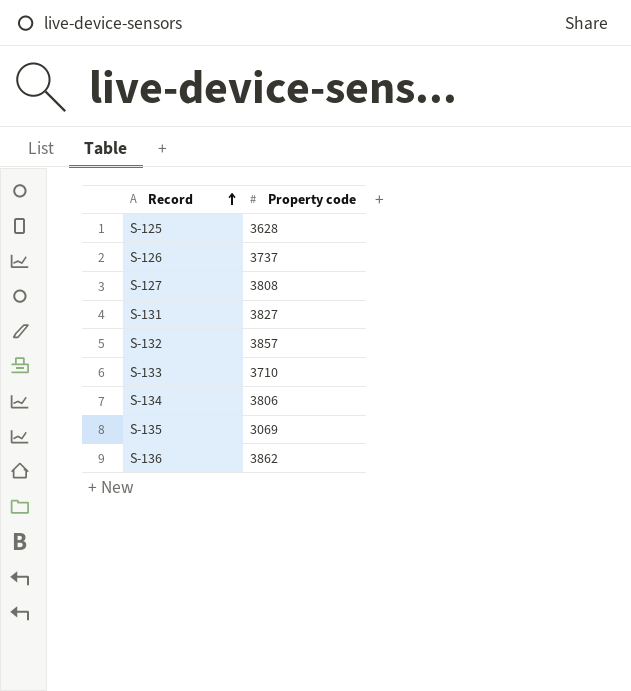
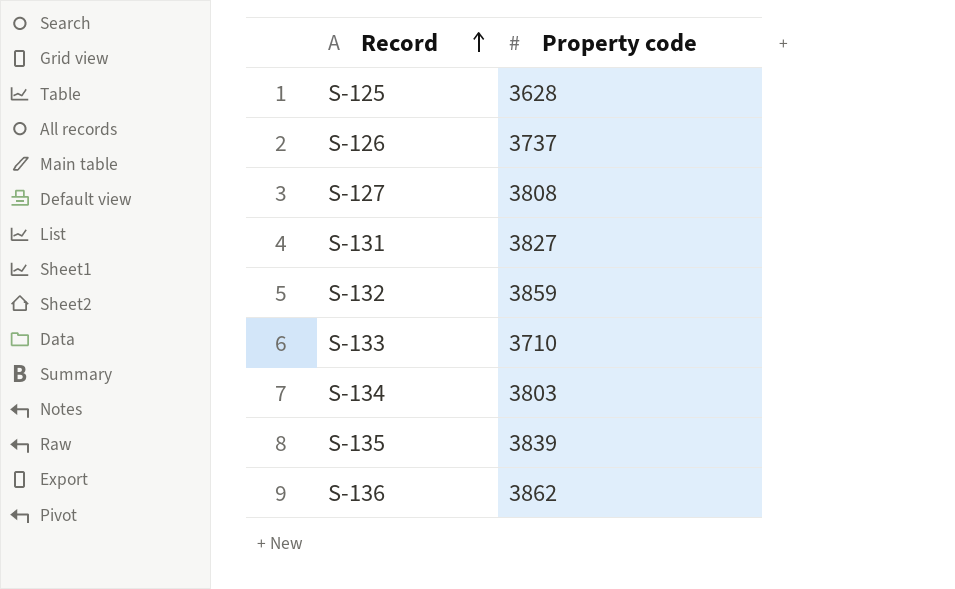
S-132 | Property code: 3857 -> 3859
S-134 | Property code: 3806 -> 3803
S-135 | Property code: 3069 -> 3839

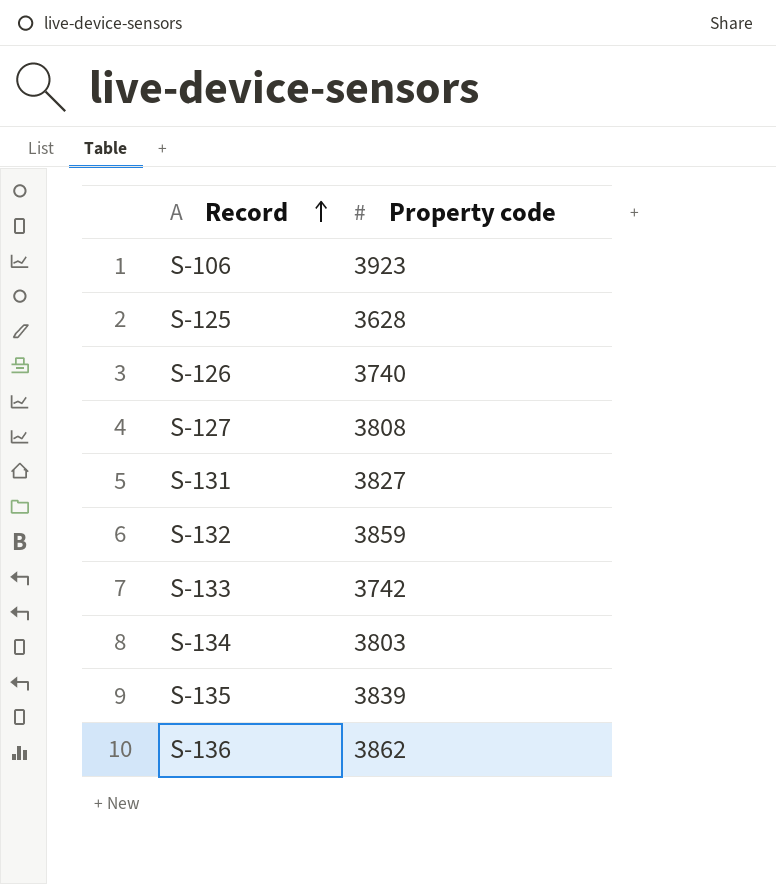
row S-106: none -> 3923
S-126 | Property code: 3737 -> 3740
S-133 | Property code: 3710 -> 3742

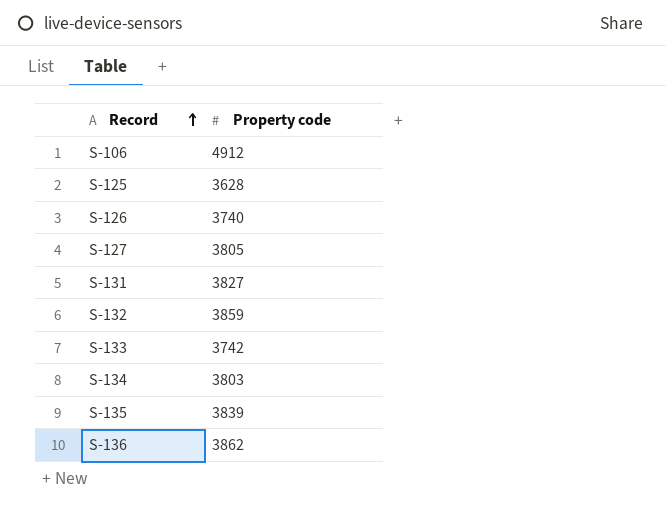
S-106 | Property code: 3923 -> 4912
S-127 | Property code: 3808 -> 3805

